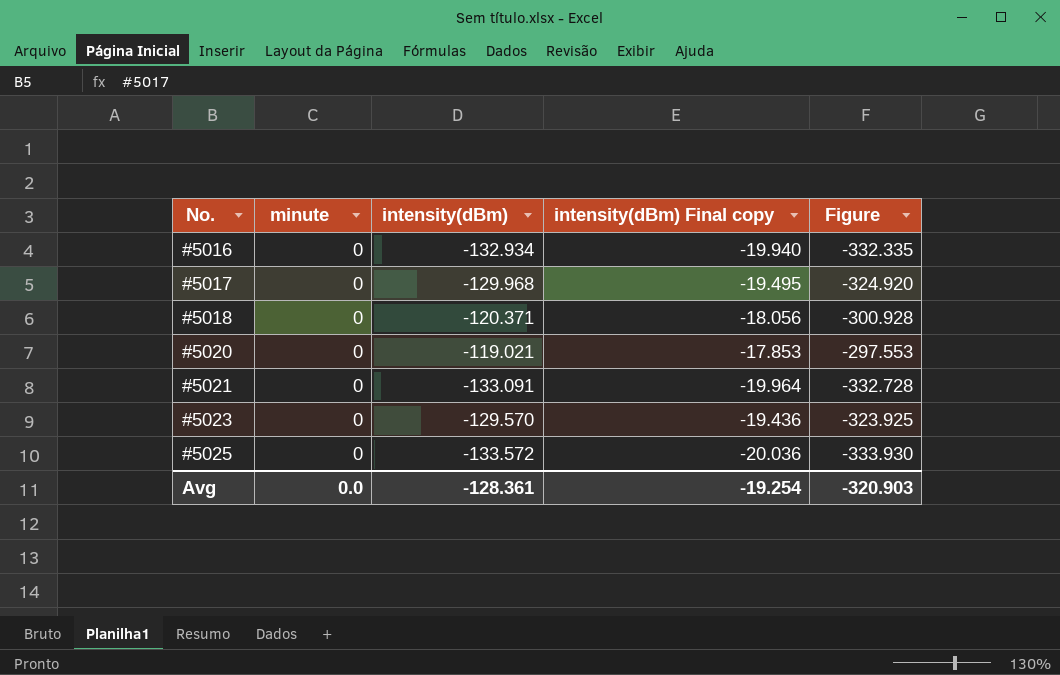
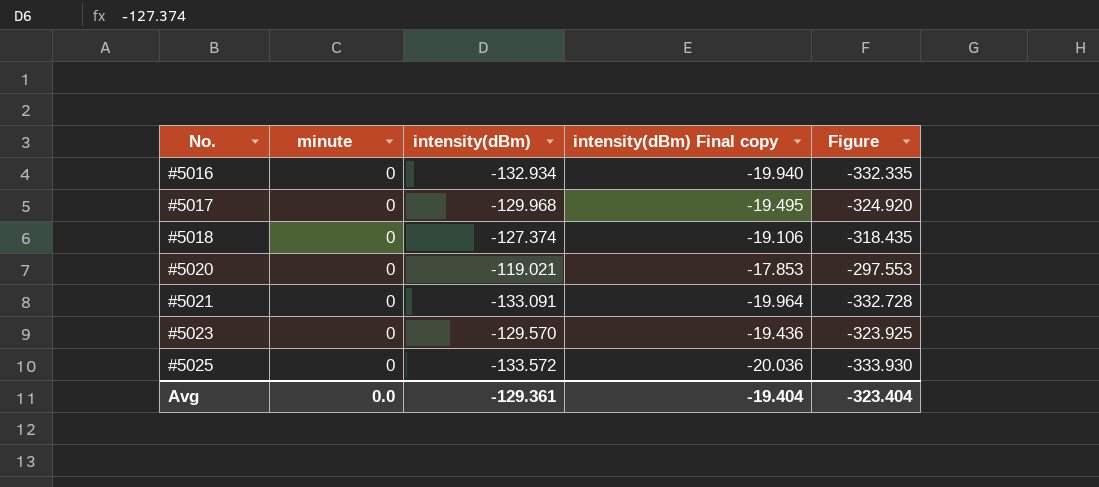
#5018 | intensity(dBm): -120.371 -> -127.374
#5018 | intensity(dBm) Final copy: -18.056 -> -19.106
#5018 | Figure: -300.928 -> -318.435
Avg | intensity(dBm): -128.361 -> -129.361
Avg | intensity(dBm) Final copy: -19.254 -> -19.404
Avg | Figure: -320.903 -> -323.404

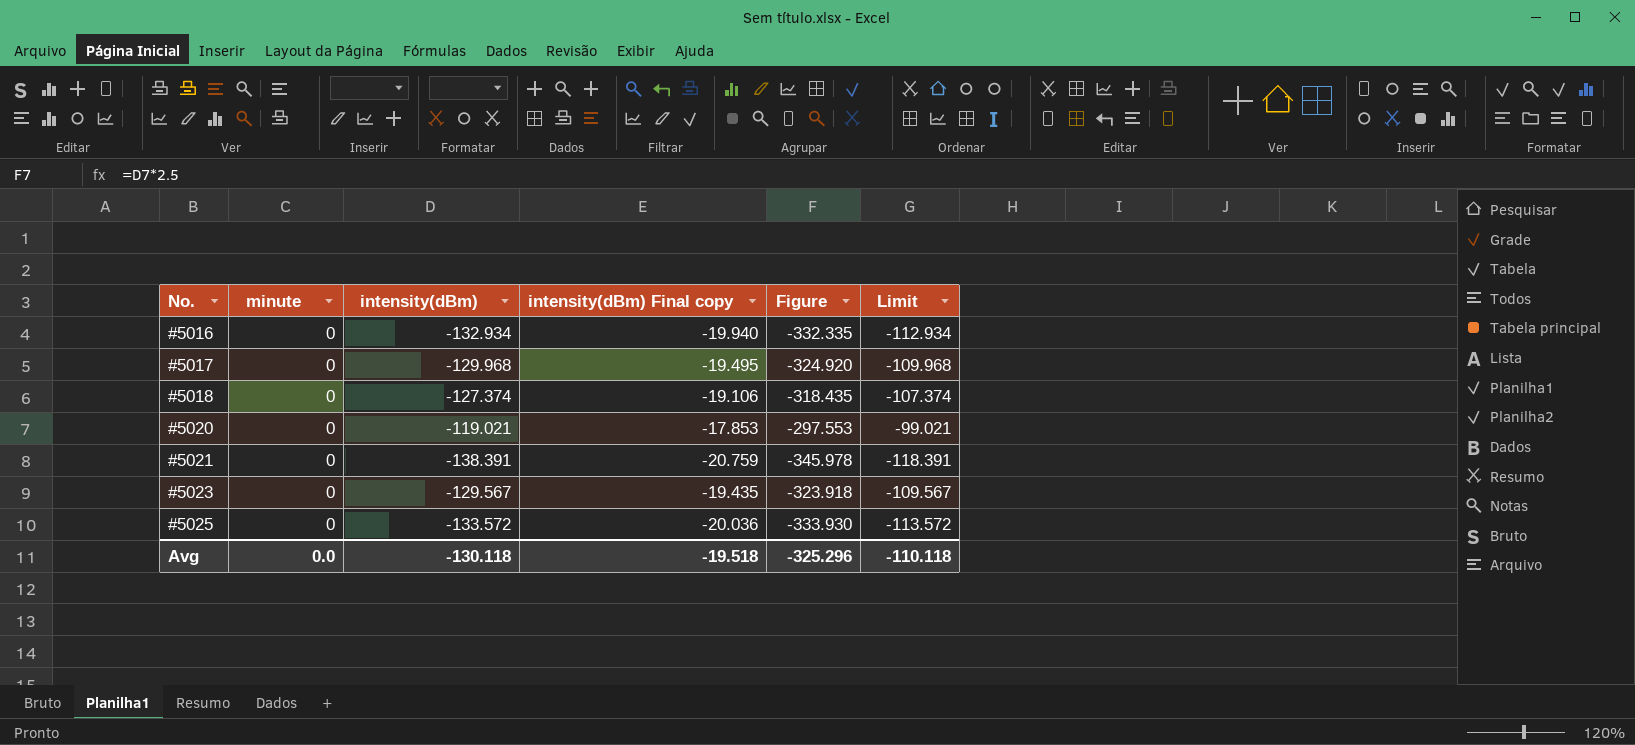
column Limit | formula: none -> [intensity(dBm)] + 20
#5021 | intensity(dBm): -133.091 -> -138.391
#5021 | intensity(dBm) Final copy: -19.964 -> -20.759
#5021 | Figure: -332.728 -> -345.978
#5023 | intensity(dBm): -129.570 -> -129.567
#5023 | intensity(dBm) Final copy: -19.436 -> -19.435
#5023 | Figure: -323.925 -> -323.918
Avg | intensity(dBm): -129.361 -> -130.118
Avg | intensity(dBm) Final copy: -19.404 -> -19.518
Avg | Figure: -323.404 -> -325.296

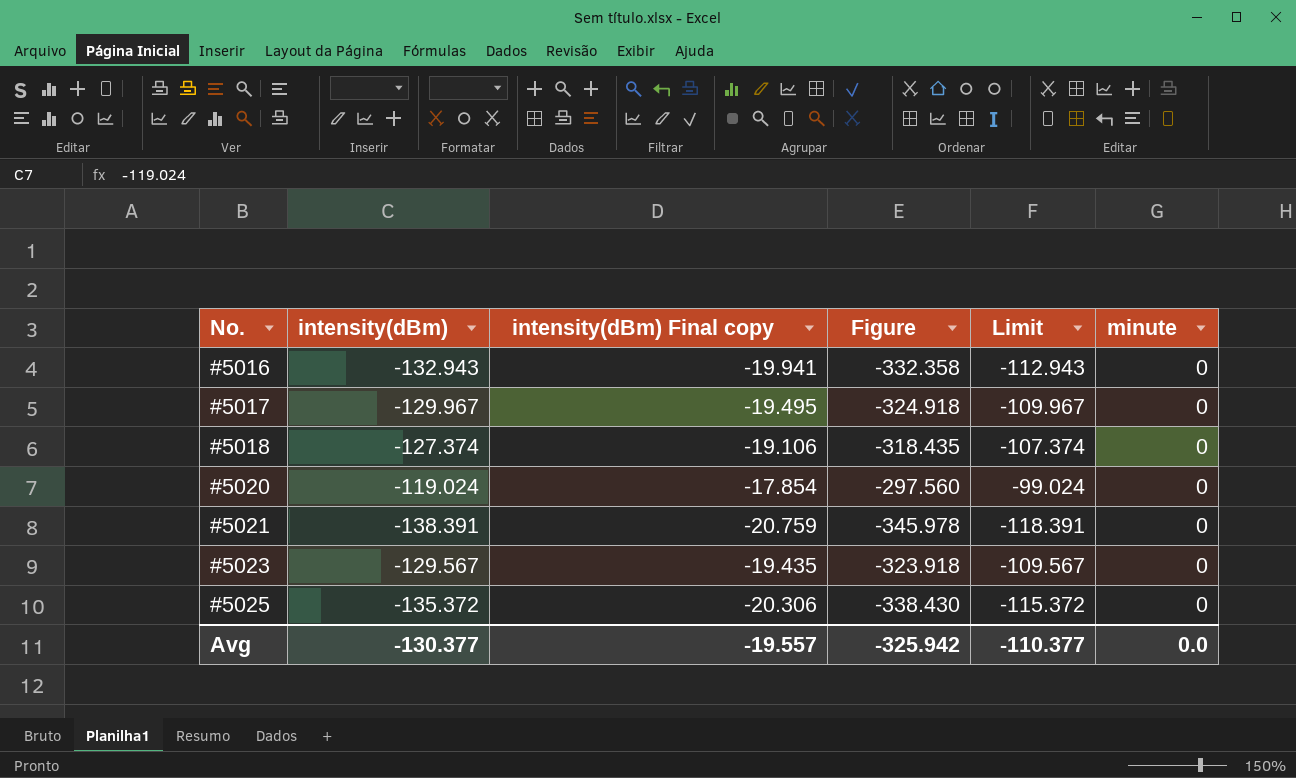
column minute | position: 2 -> 6
#5016 | intensity(dBm): -132.934 -> -132.943
#5016 | intensity(dBm) Final copy: -19.940 -> -19.941
#5016 | Figure: -332.335 -> -332.358
#5016 | Limit: -112.934 -> -112.943
#5017 | intensity(dBm): -129.968 -> -129.967
#5017 | Figure: -324.920 -> -324.918
#5017 | Limit: -109.968 -> -109.967
#5020 | intensity(dBm): -119.021 -> -119.024
#5020 | intensity(dBm) Final copy: -17.853 -> -17.854
#5020 | Figure: -297.553 -> -297.560
#5020 | Limit: -99.021 -> -99.024
#5025 | intensity(dBm): -133.572 -> -135.372
#5025 | intensity(dBm) Final copy: -20.036 -> -20.306
#5025 | Figure: -333.930 -> -338.430
#5025 | Limit: -113.572 -> -115.372
Avg | intensity(dBm): -130.118 -> -130.377
Avg | intensity(dBm) Final copy: -19.518 -> -19.557
Avg | Figure: -325.296 -> -325.942
Avg | Limit: -110.118 -> -110.377

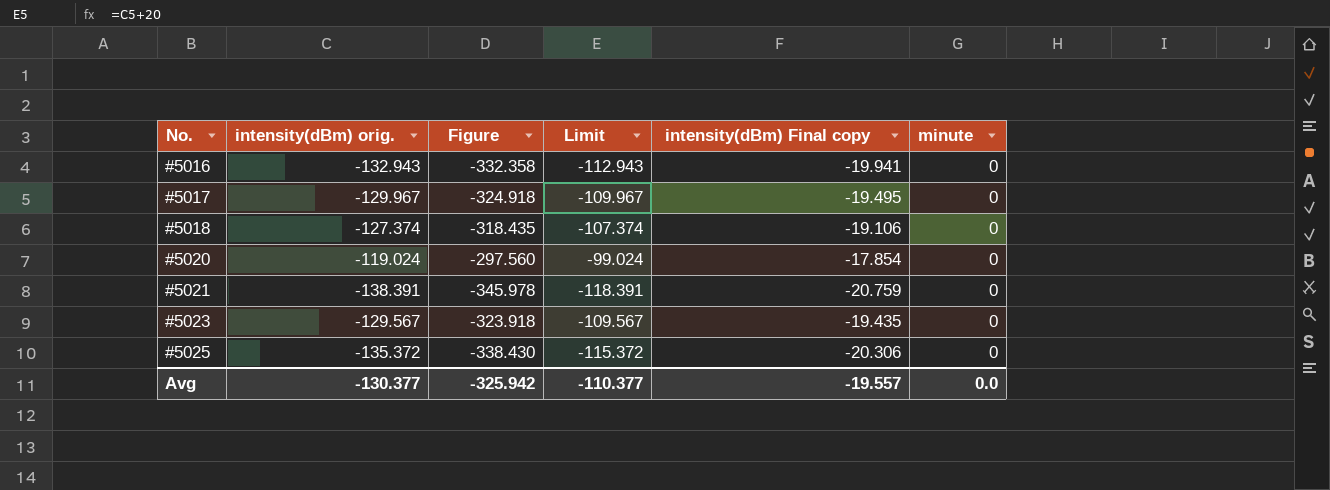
column name: intensity(dBm) -> intensity(dBm) orig.
column intensity(dBm) Final copy | position: 3 -> 5

